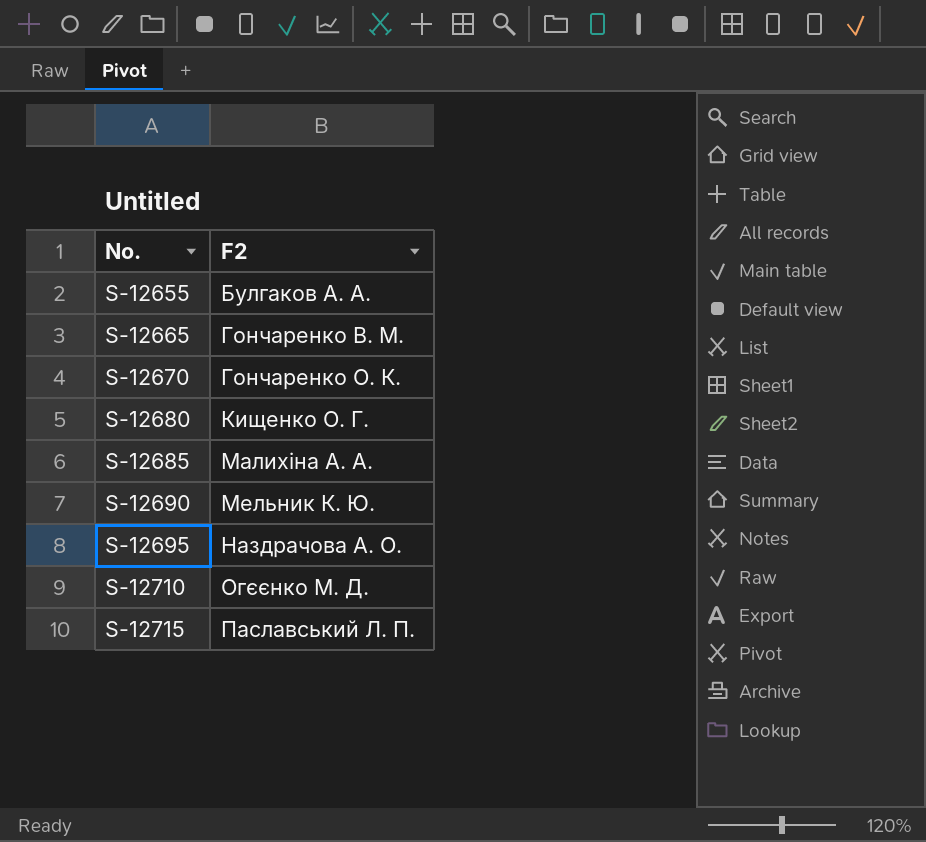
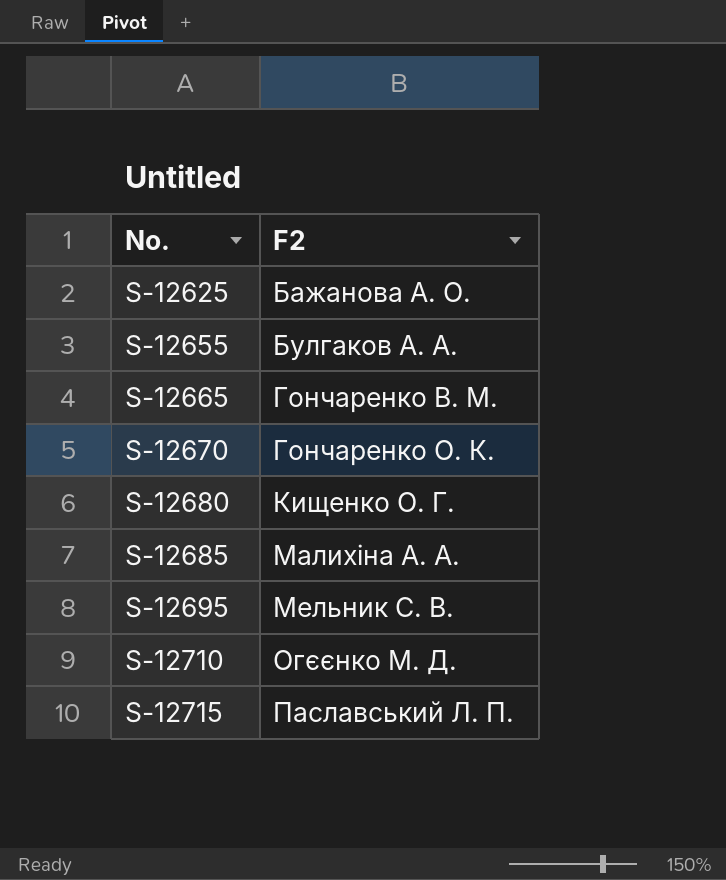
row S-12690: Мельник К. Ю. -> none
row S-12625: none -> Бажанова А. О.
S-12695 | F2: Наздрачова А. О. -> Мельник С. В.

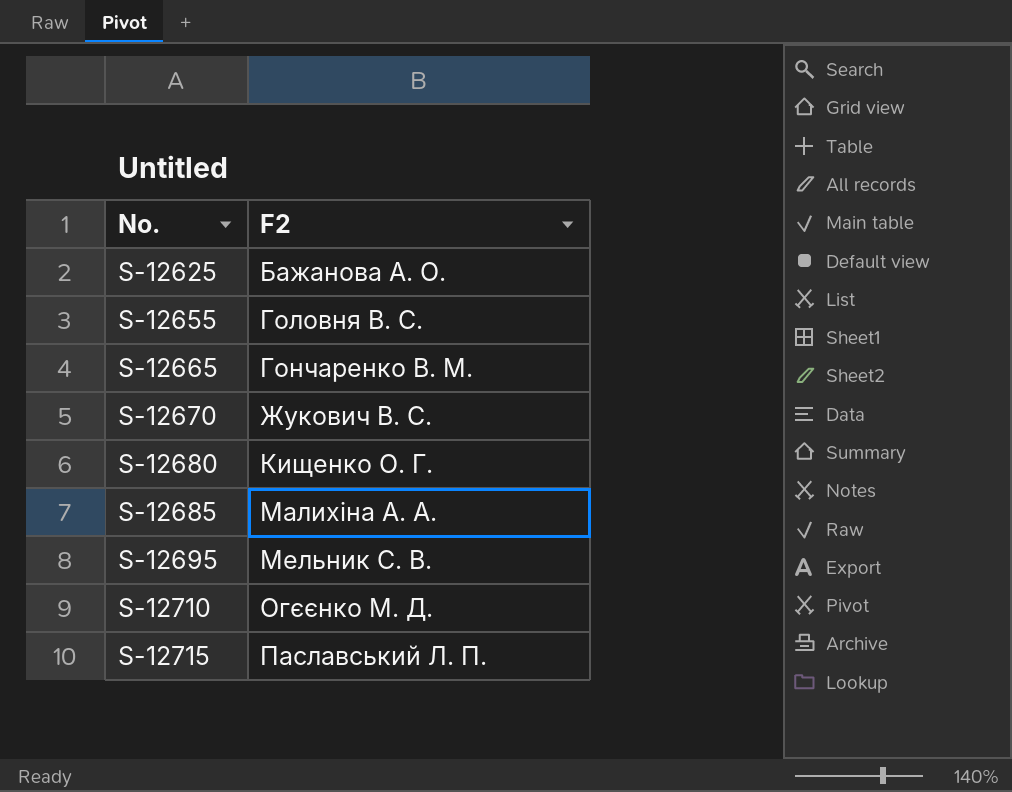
S-12655 | F2: Булгаков А. А. -> Головня В. С.
S-12670 | F2: Гончаренко О. К. -> Жукович В. С.

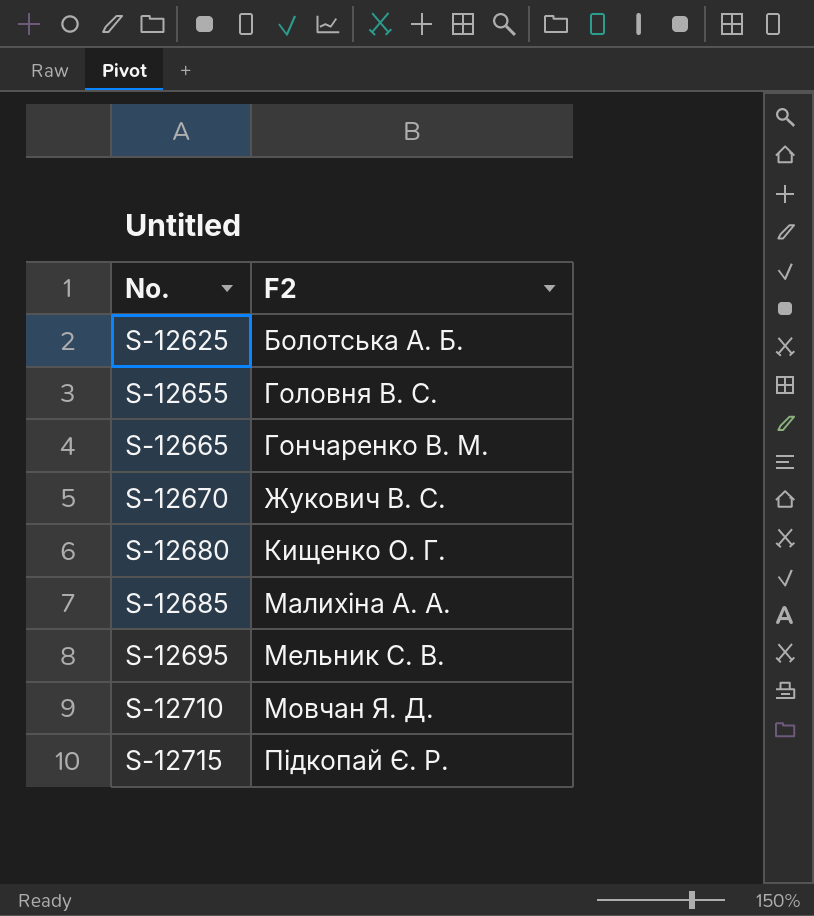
S-12625 | F2: Бажанова А. О. -> Болотська А. Б.
S-12710 | F2: Огєєнко М. Д. -> Мовчан Я. Д.
S-12715 | F2: Паславський Л. П. -> Підкопай Є. Р.

